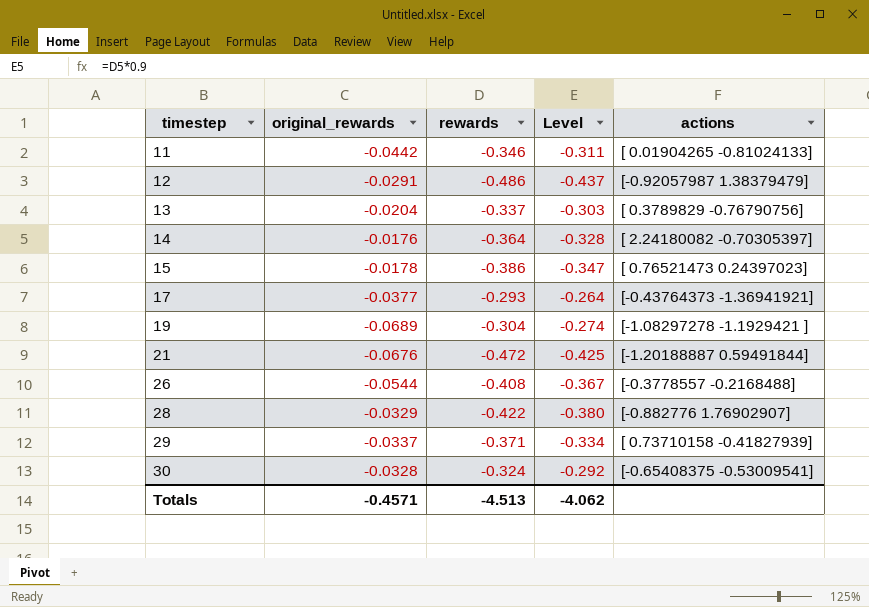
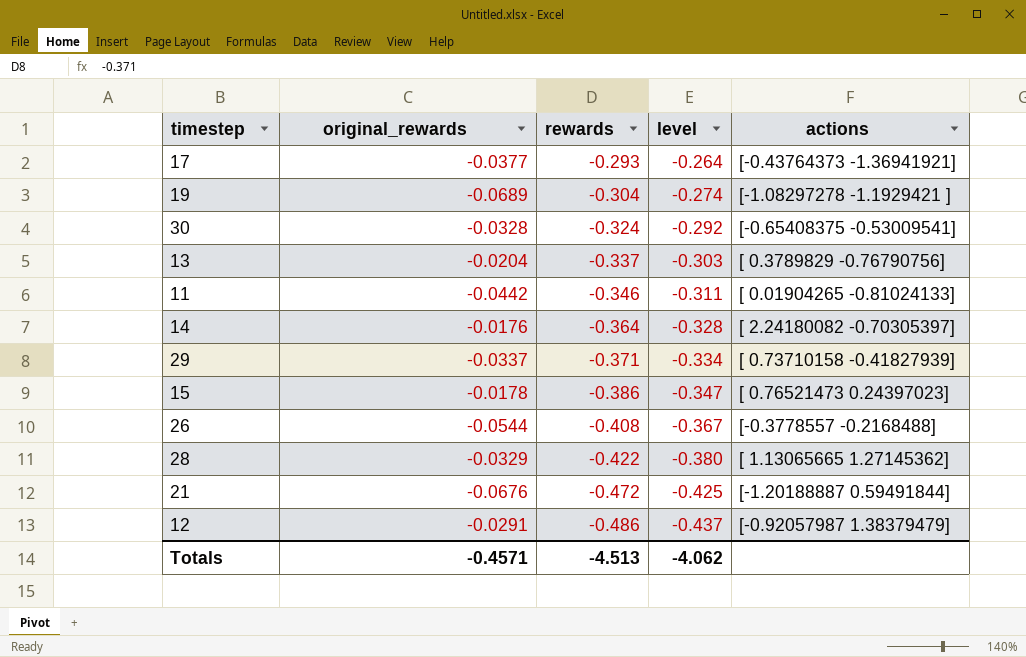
row order: timestep ascending -> rewards descending
column name: Level -> level
28 | actions: [-0.882776 1.76902907] -> [ 1.13065665 1.27145362]

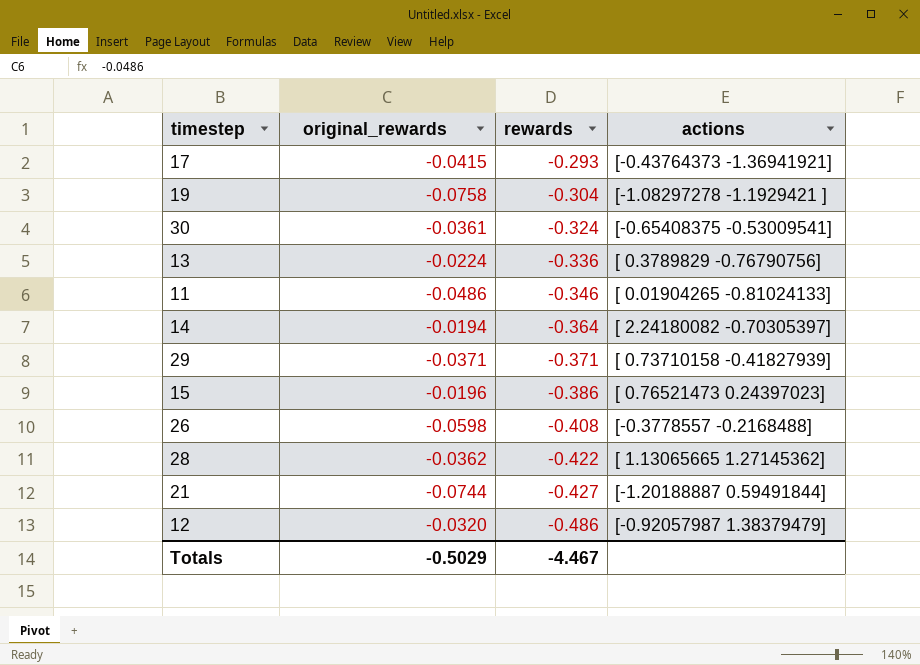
column level | formula: [rewards] * 0.9 -> none
17 | original_rewards: -0.0377 -> -0.0415
19 | original_rewards: -0.0689 -> -0.0758
30 | original_rewards: -0.0328 -> -0.0361
13 | original_rewards: -0.0204 -> -0.0224
13 | rewards: -0.337 -> -0.336
11 | original_rewards: -0.0442 -> -0.0486
14 | original_rewards: -0.0176 -> -0.0194
29 | original_rewards: -0.0337 -> -0.0371
15 | original_rewards: -0.0178 -> -0.0196
26 | original_rewards: -0.0544 -> -0.0598
28 | original_rewards: -0.0329 -> -0.0362
21 | original_rewards: -0.0676 -> -0.0744
21 | rewards: -0.472 -> -0.427
12 | original_rewards: -0.0291 -> -0.0320
Totals | original_rewards: -0.4571 -> -0.5029
Totals | rewards: -4.513 -> -4.467

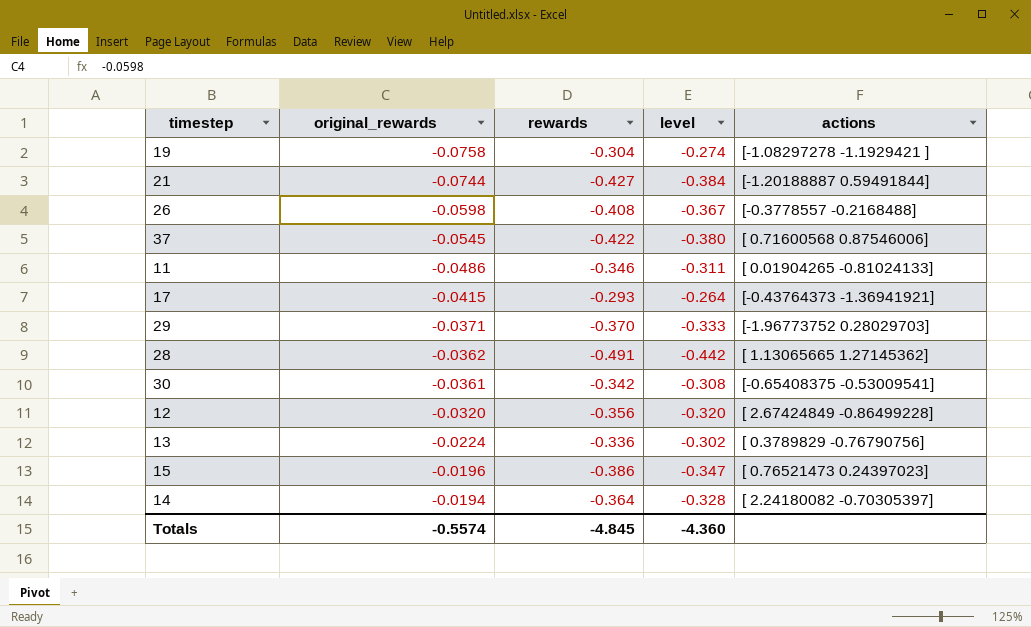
row order: rewards descending -> original_rewards ascending
column level | formula: none -> [rewards] * 0.9
row 37: none -> -0.0545 | -0.422 | -0.380 | [ 0.71600568 0.87546006]
29 | rewards: -0.371 -> -0.370
29 | actions: [ 0.73710158 -0.41827939] -> [-1.96773752 0.28029703]
28 | rewards: -0.422 -> -0.491
30 | rewards: -0.324 -> -0.342
12 | rewards: -0.486 -> -0.356
12 | actions: [-0.92057987 1.38379479] -> [ 2.67424849 -0.86499228]
Totals | original_rewards: -0.5029 -> -0.5574
Totals | rewards: -4.467 -> -4.845

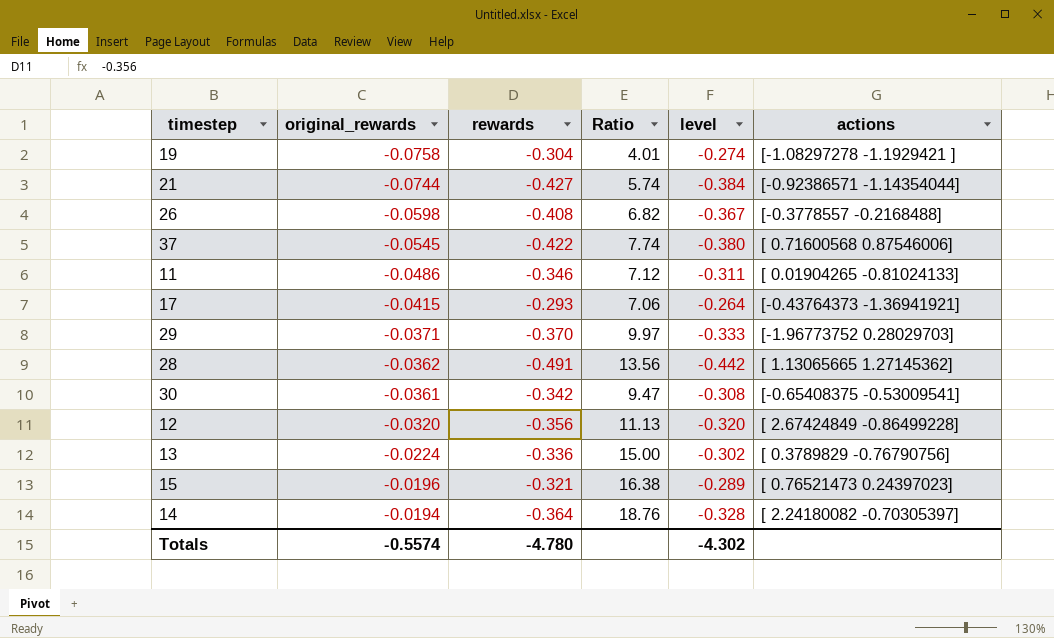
column Ratio | formula: none -> [rewards] / [original_rewards]
21 | actions: [-1.20188887 0.59491844] -> [-0.92386571 -1.14354044]
15 | rewards: -0.386 -> -0.321
15 | level: -0.347 -> -0.289
Totals | rewards: -4.845 -> -4.780
Totals | level: -4.360 -> -4.302

